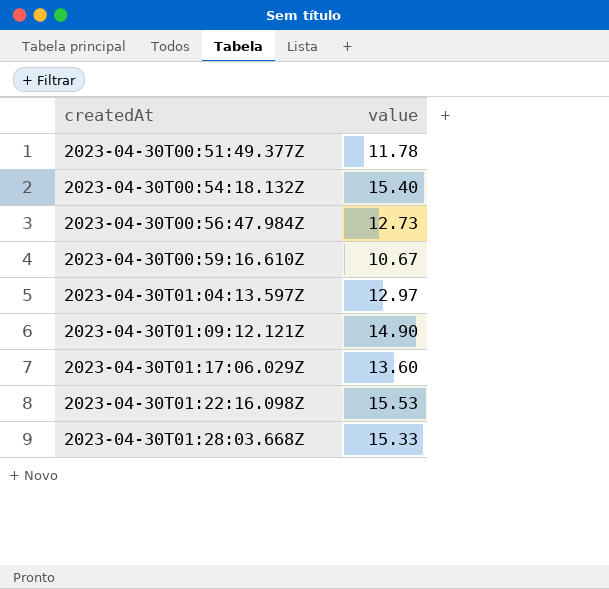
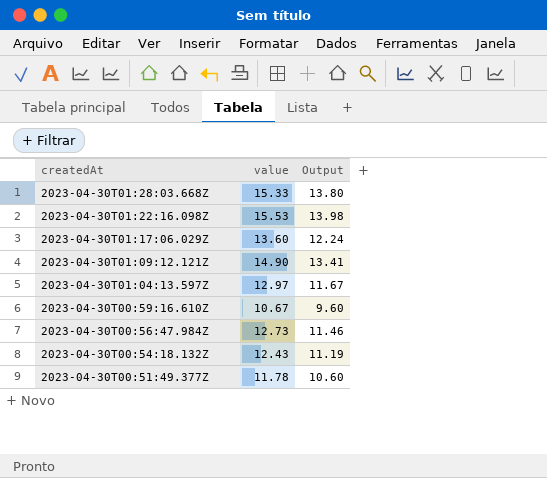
row order: createdAt ascending -> createdAt descending
column Output | formula: none -> [value] * 0.9
2023-04-30T00:54:18.132Z | value: 15.40 -> 12.43

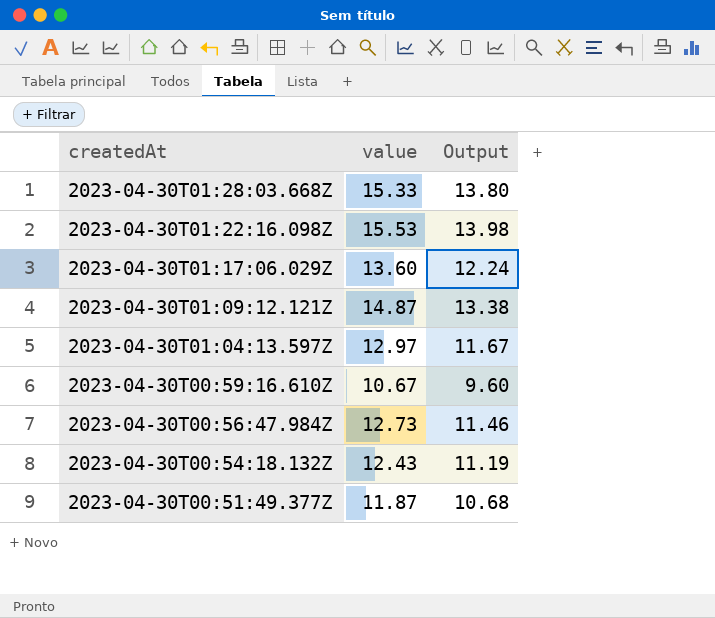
2023-04-30T01:09:12.121Z | value: 14.90 -> 14.87
2023-04-30T01:09:12.121Z | Output: 13.41 -> 13.38
2023-04-30T00:51:49.377Z | value: 11.78 -> 11.87
2023-04-30T00:51:49.377Z | Output: 10.60 -> 10.68

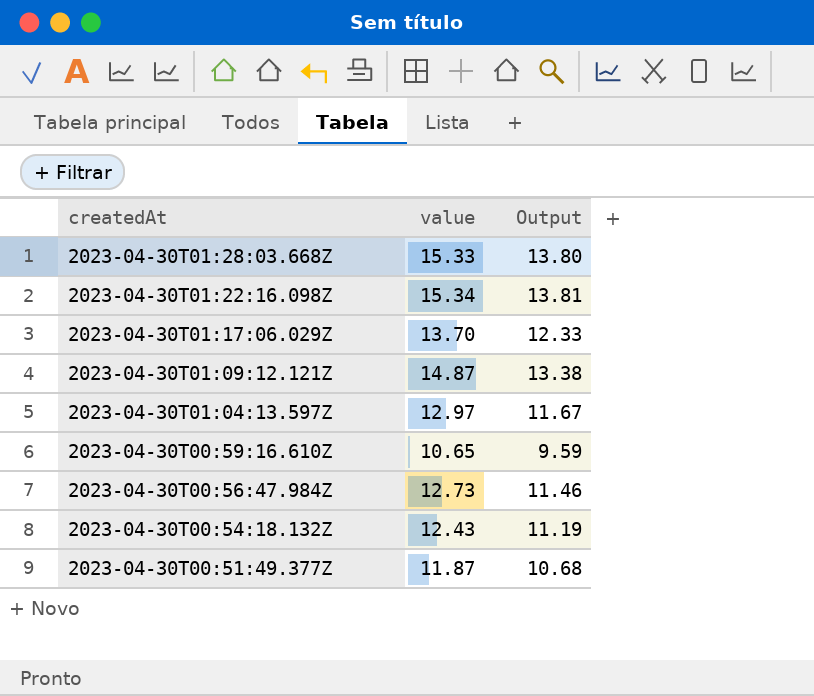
2023-04-30T01:22:16.098Z | value: 15.53 -> 15.34
2023-04-30T01:22:16.098Z | Output: 13.98 -> 13.81
2023-04-30T01:17:06.029Z | value: 13.60 -> 13.70
2023-04-30T01:17:06.029Z | Output: 12.24 -> 12.33
2023-04-30T00:59:16.610Z | value: 10.67 -> 10.65
2023-04-30T00:59:16.610Z | Output: 9.60 -> 9.59

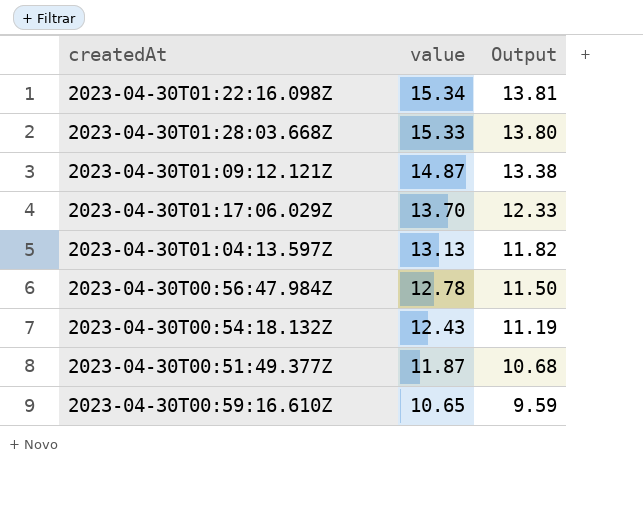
row order: createdAt descending -> value descending
2023-04-30T01:04:13.597Z | value: 12.97 -> 13.13
2023-04-30T01:04:13.597Z | Output: 11.67 -> 11.82
2023-04-30T00:56:47.984Z | value: 12.73 -> 12.78
2023-04-30T00:56:47.984Z | Output: 11.46 -> 11.50

